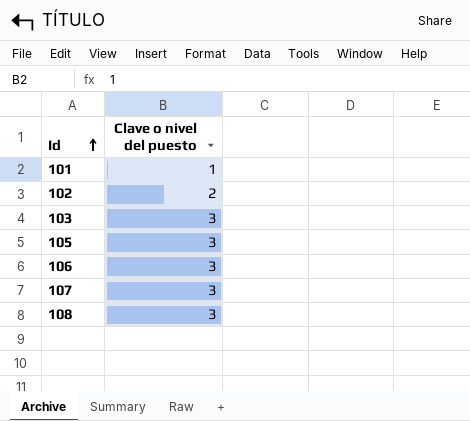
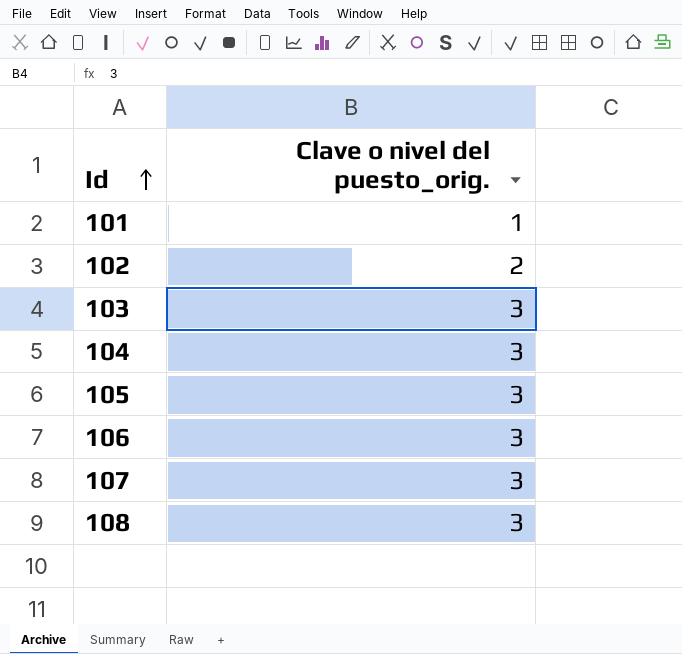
column name: Clave o nivel del puesto -> Clave o nivel del puesto_orig.
row 104: none -> 3

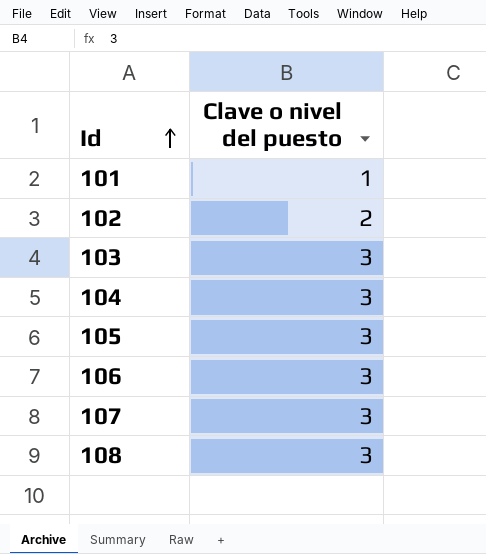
column name: Clave o nivel del puesto_orig. -> Clave o nivel del puesto

